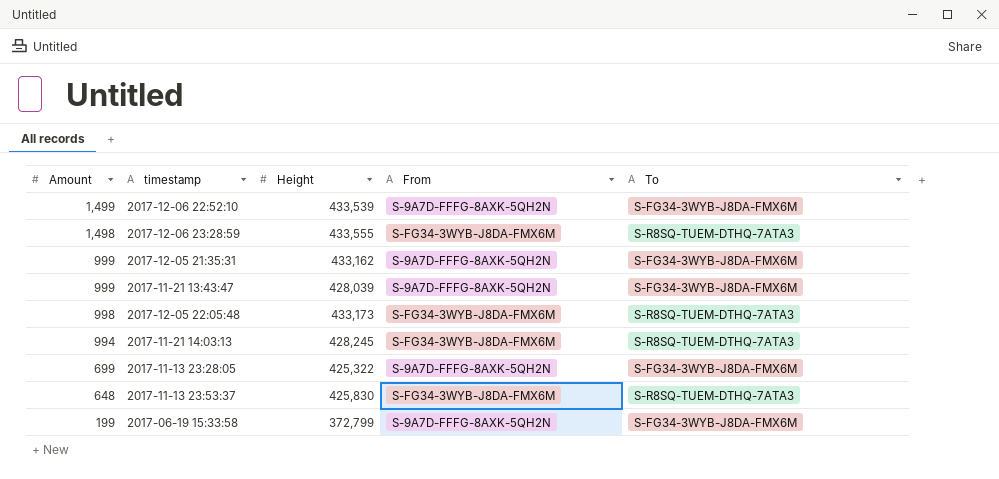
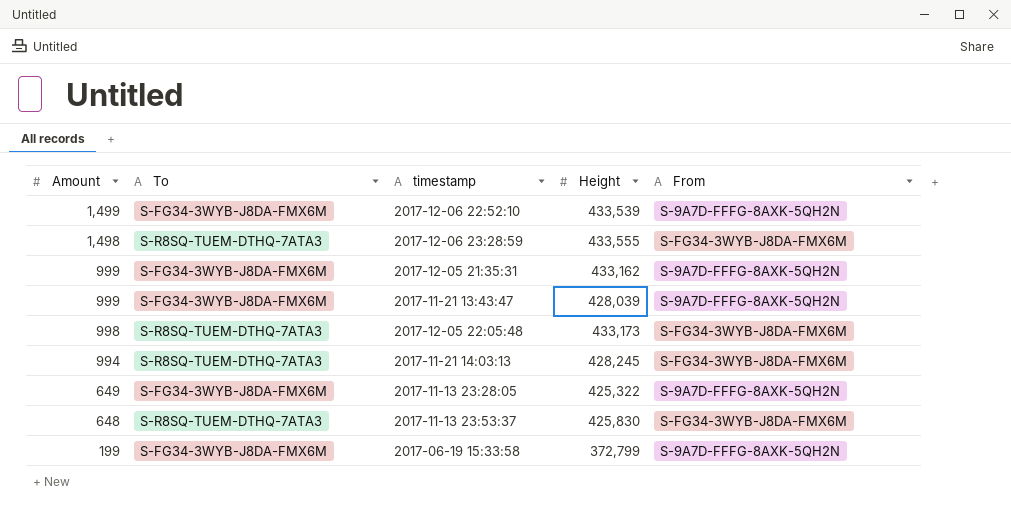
column To | position: 5 -> 2
2017-11-13 23:28:05 | Amount: 699 -> 649

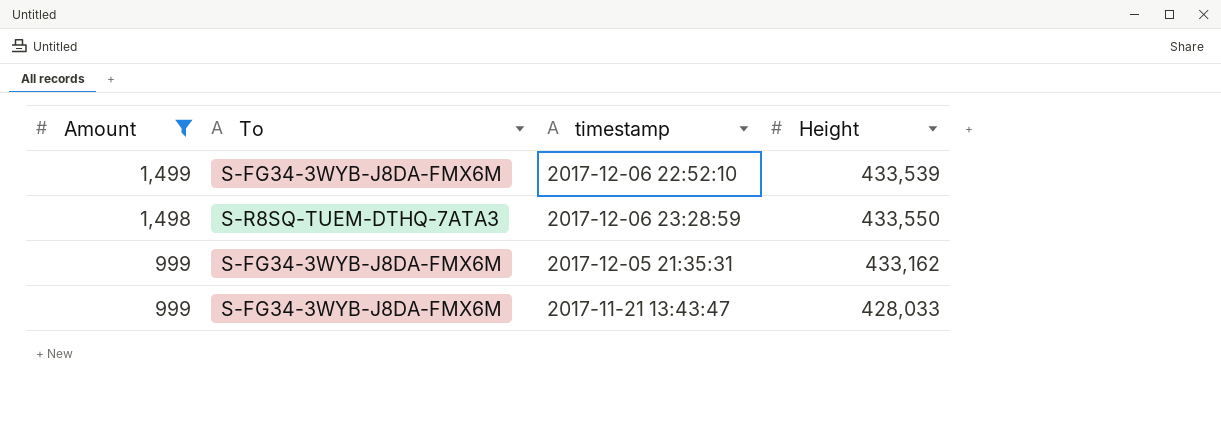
filter: none -> Amount >= 999
column From | position: 5 -> none
2017-12-06 23:28:59 | Height: 433,555 -> 433,550
2017-11-21 13:43:47 | Height: 428,039 -> 428,033

